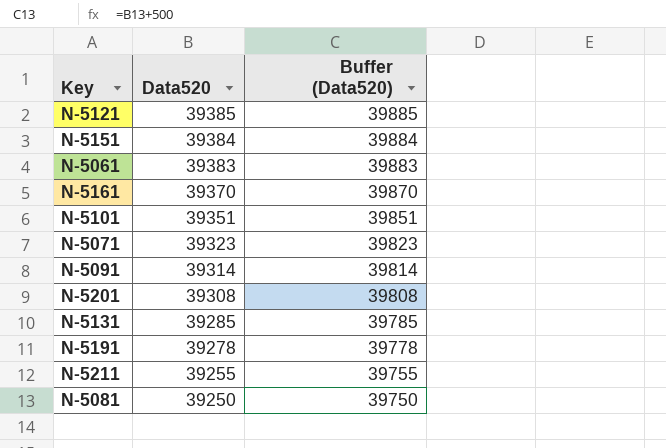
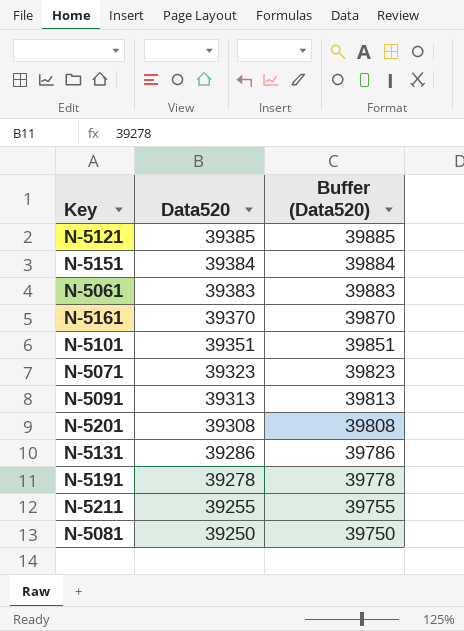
N-5091 | Data520: 39314 -> 39313
N-5091 | Buffer (Data520): 39814 -> 39813
N-5131 | Data520: 39285 -> 39286
N-5131 | Buffer (Data520): 39785 -> 39786

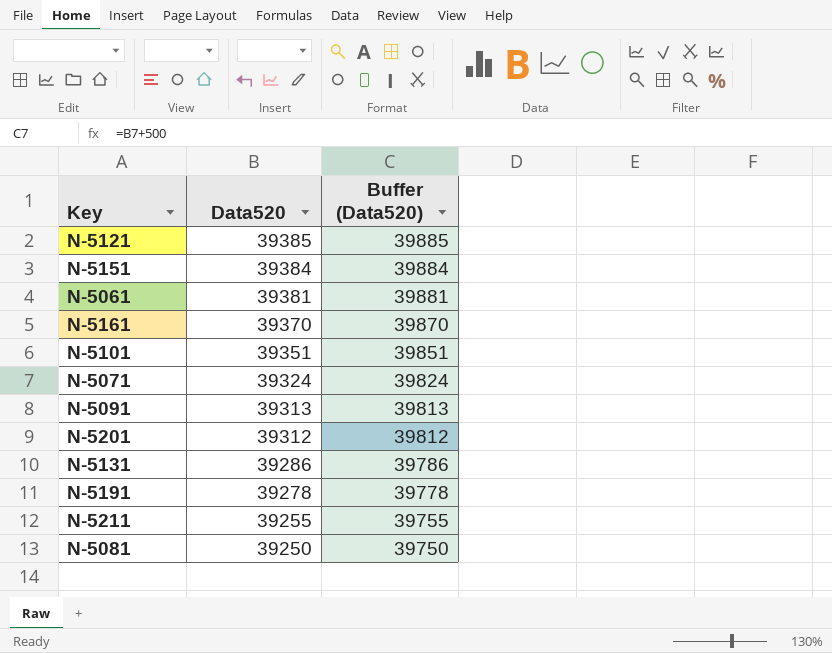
N-5061 | Data520: 39383 -> 39381
N-5061 | Buffer (Data520): 39883 -> 39881
N-5071 | Data520: 39323 -> 39324
N-5071 | Buffer (Data520): 39823 -> 39824
N-5201 | Data520: 39308 -> 39312
N-5201 | Buffer (Data520): 39808 -> 39812

